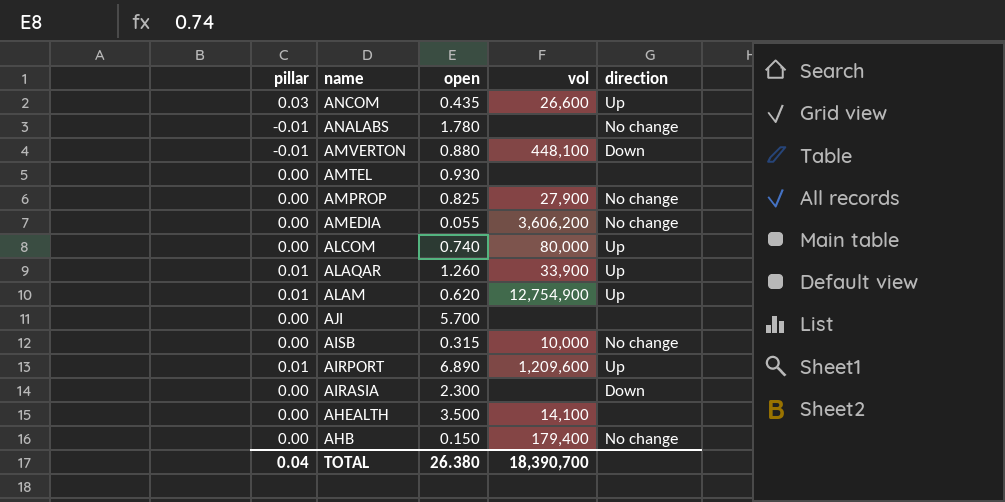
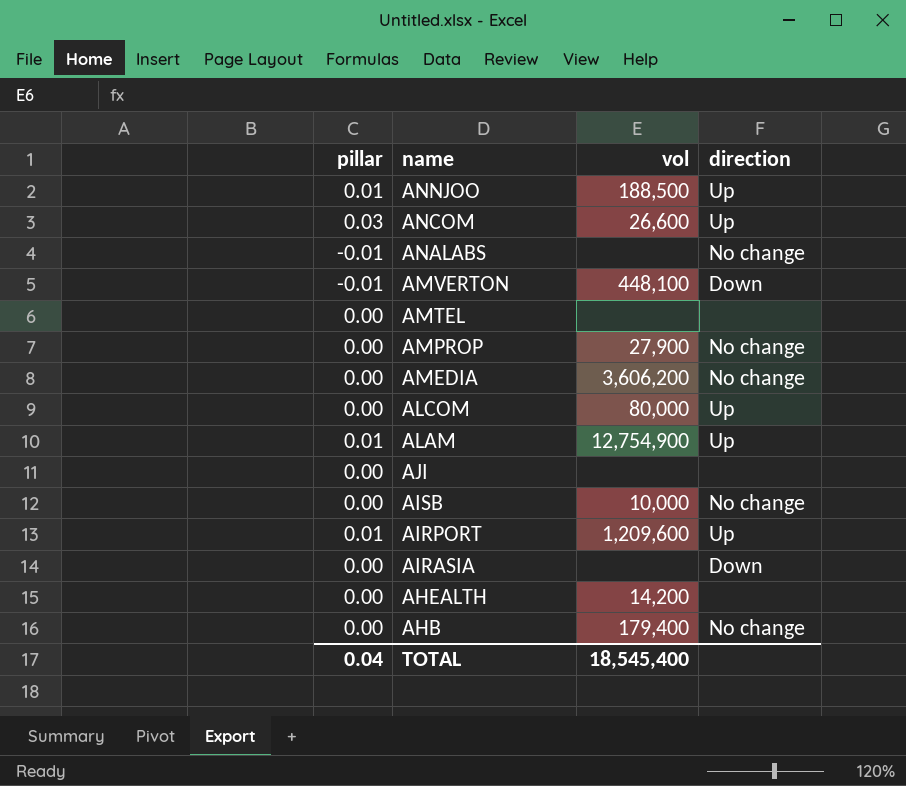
column open | position: 3 -> none
row ALAQAR: 0.01 | 1.260 | 33,900 | Up -> none
row ANNJOO: none -> 0.01 | 188,500 | Up
AHEALTH | vol: 14,100 -> 14,200
TOTAL | vol: 18,390,700 -> 18,545,400

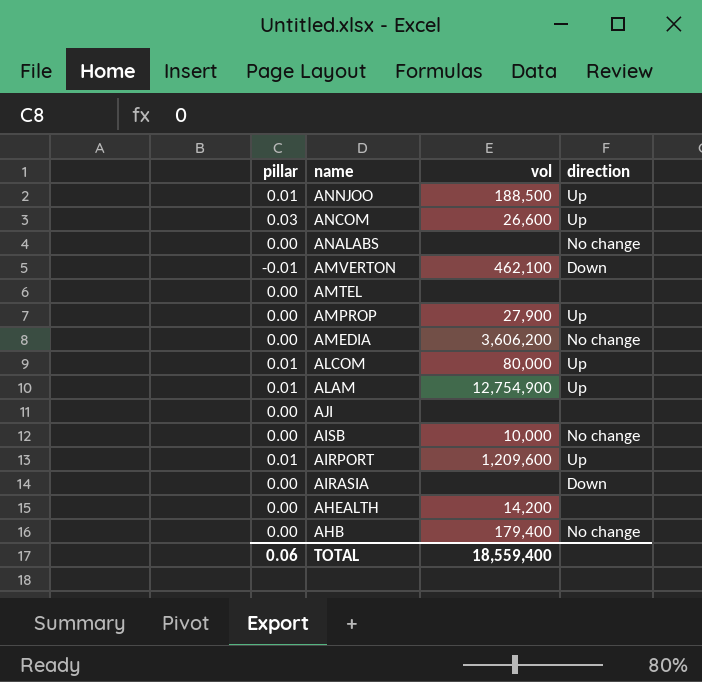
ANALABS | pillar: -0.01 -> 0.00
AMVERTON | vol: 448,100 -> 462,100
AMPROP | direction: No change -> Up
ALCOM | pillar: 0.00 -> 0.01
TOTAL | pillar: 0.04 -> 0.06
TOTAL | vol: 18,545,400 -> 18,559,400

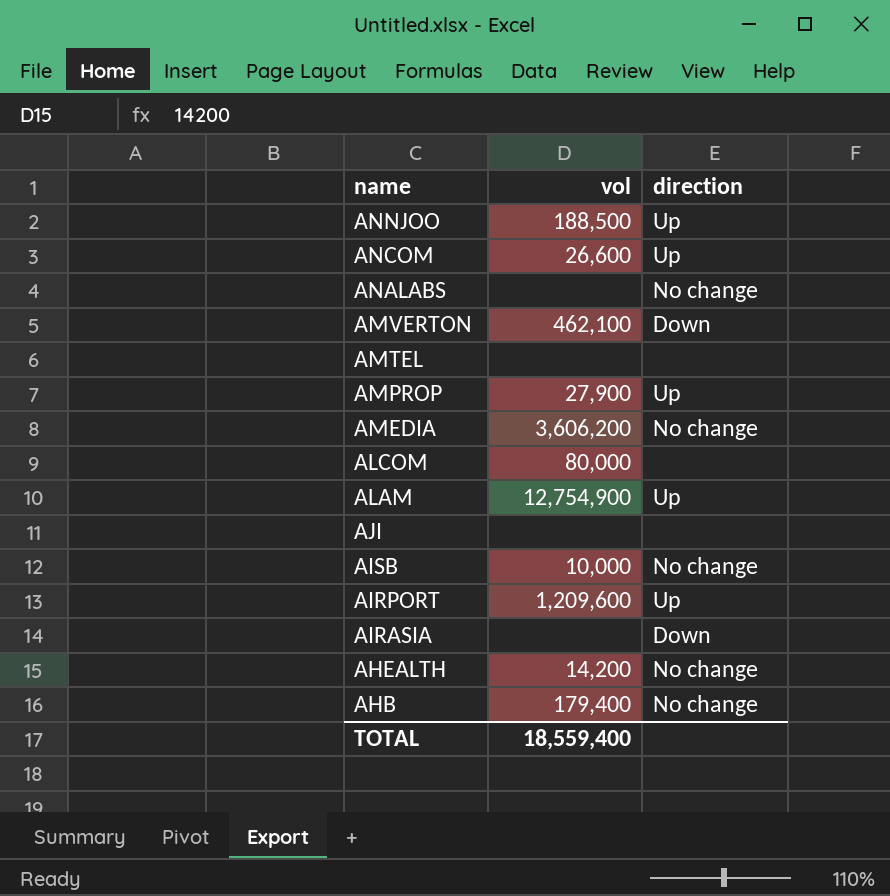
column pillar | position: 1 -> none
ALCOM | direction: Up -> none
AHEALTH | direction: none -> No change

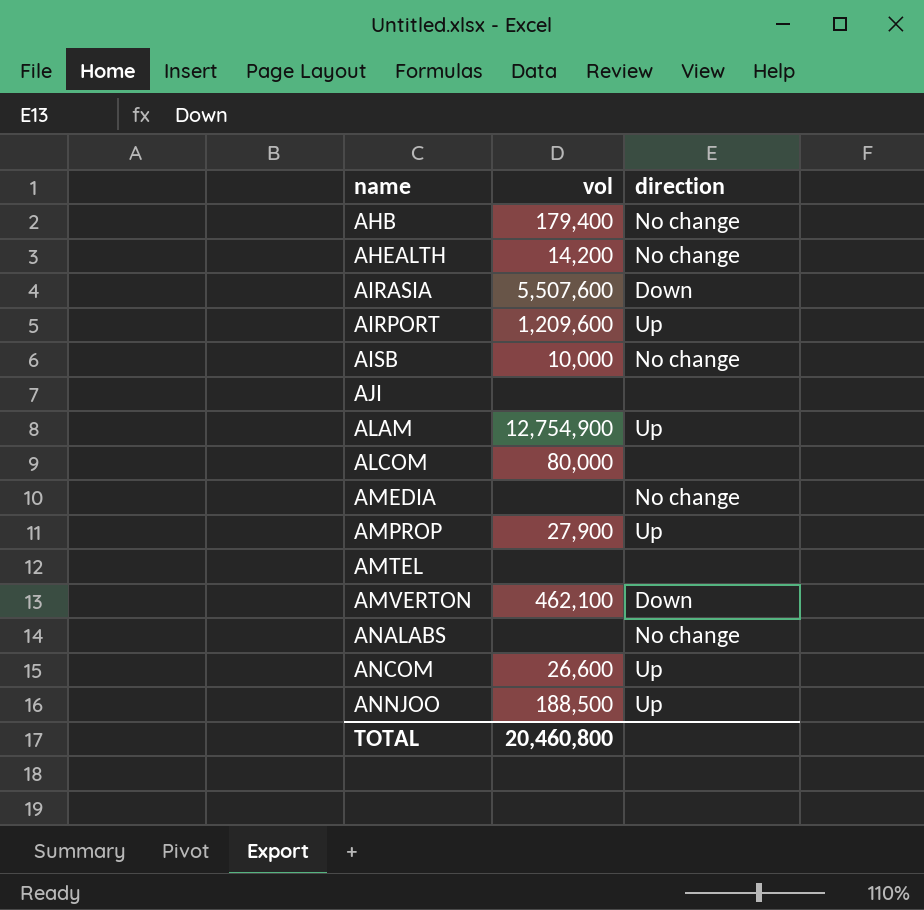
row order: name descending -> name ascending
AIRASIA | vol: none -> 5,507,600
AMEDIA | vol: 3,606,200 -> none
TOTAL | vol: 18,559,400 -> 20,460,800

